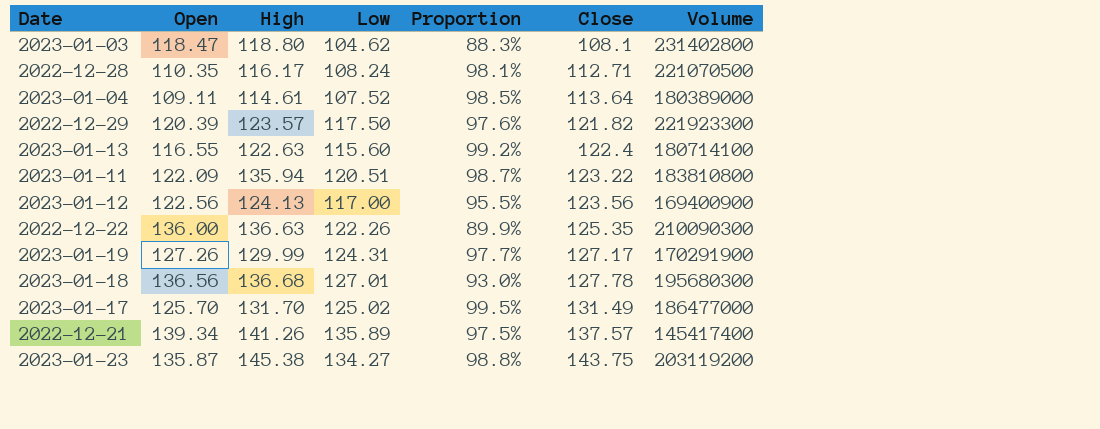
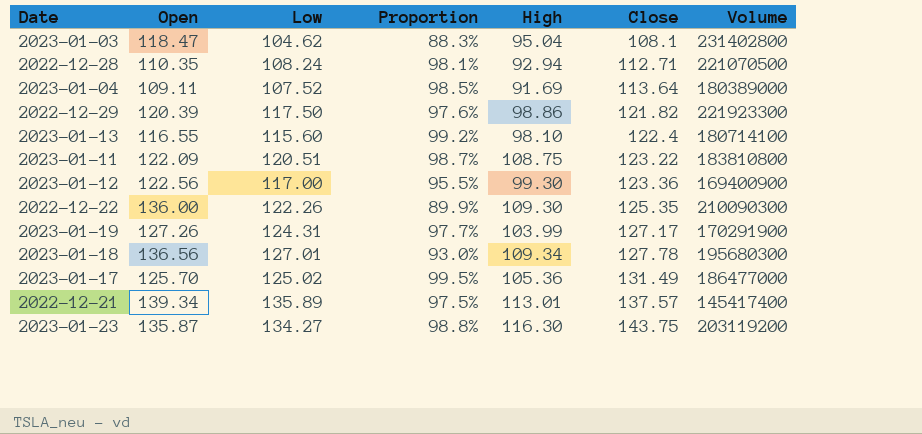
column High | position: 3 -> 5
2023-01-03 | High: 118.80 -> 95.04
2022-12-28 | High: 116.17 -> 92.94
2023-01-04 | High: 114.61 -> 91.69
2022-12-29 | High: 123.57 -> 98.86
2023-01-13 | High: 122.63 -> 98.10
2023-01-11 | High: 135.94 -> 108.75
2023-01-12 | High: 124.13 -> 99.30
2023-01-12 | Close: 123.56 -> 123.36
2022-12-22 | High: 136.63 -> 109.30
2023-01-19 | High: 129.99 -> 103.99
2023-01-18 | High: 136.68 -> 109.34
2023-01-17 | High: 131.70 -> 105.36
2022-12-21 | High: 141.26 -> 113.01
2023-01-23 | High: 145.38 -> 116.30

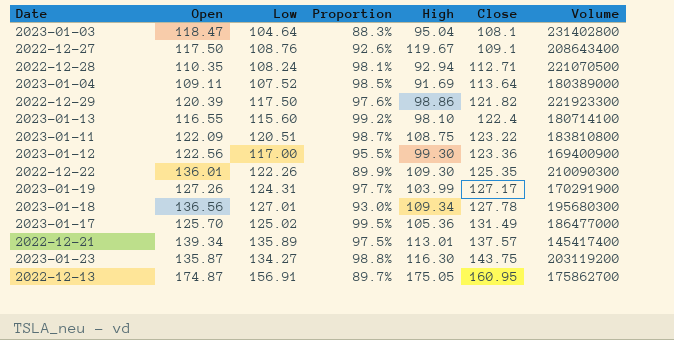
2023-01-03 | Low: 104.62 -> 104.64
row 2022-12-27: none -> 117.50 | 108.76 | 92.6% | 119.67 | 109.1 | 208643400
2022-12-22 | Open: 136.00 -> 136.01
row 2022-12-13: none -> 174.87 | 156.91 | 89.7% | 175.05 | 160.95 | 175862700

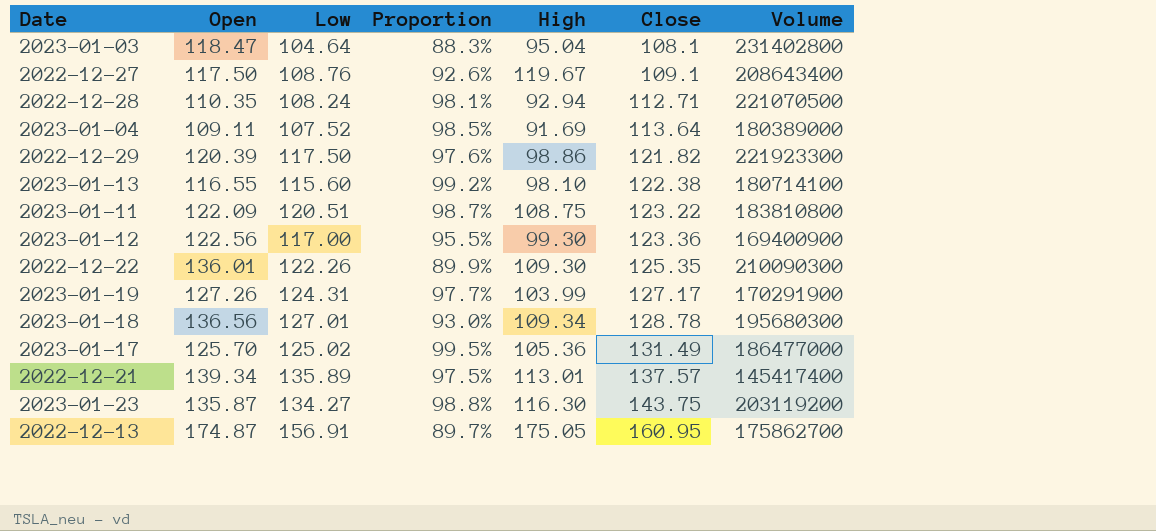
2023-01-13 | Close: 122.4 -> 122.38
2023-01-18 | Close: 127.78 -> 128.78

